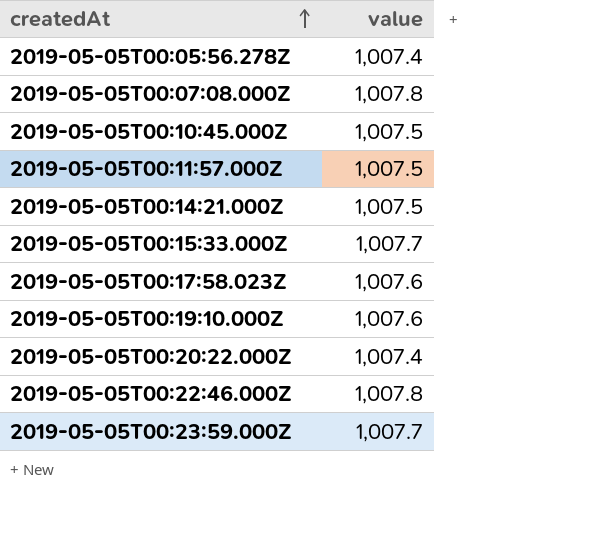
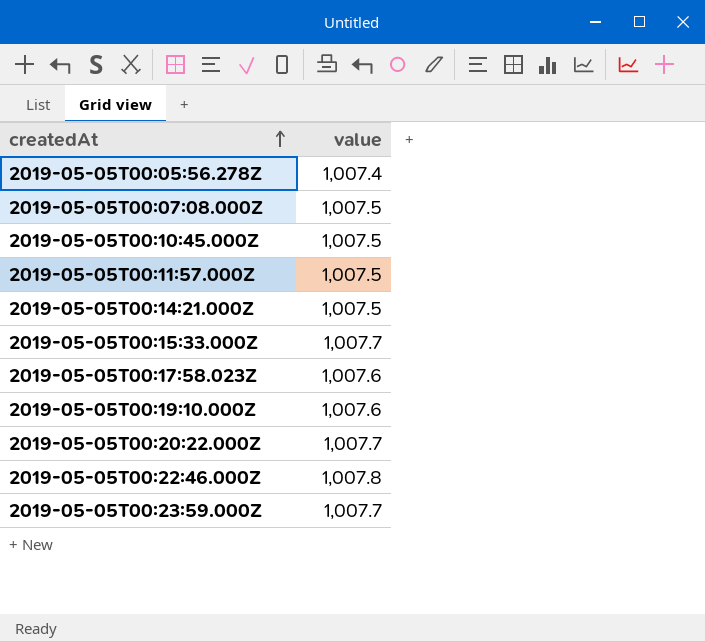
2019-05-05T00:07:08.000Z | value: 1,007.8 -> 1,007.5
2019-05-05T00:20:22.000Z | value: 1,007.4 -> 1,007.7

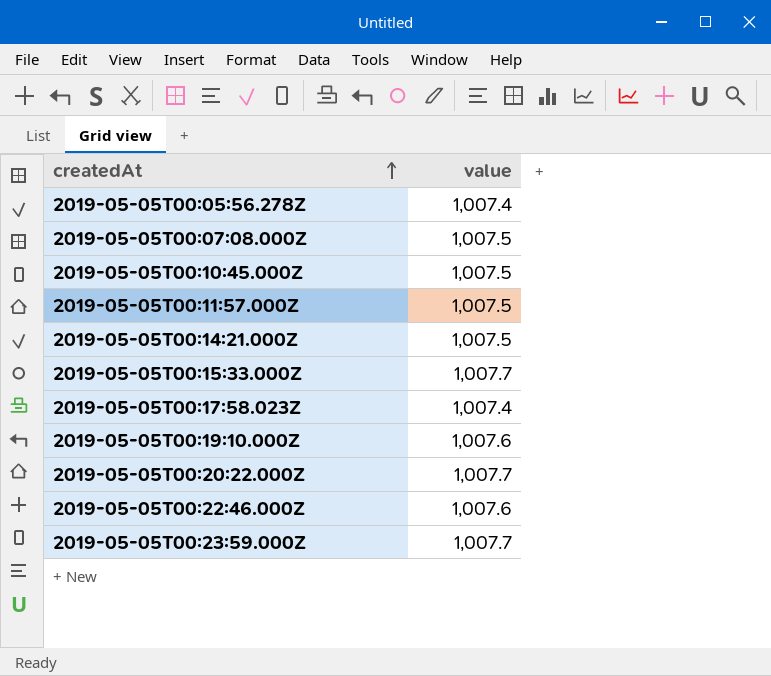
2019-05-05T00:17:58.023Z | value: 1,007.6 -> 1,007.4
2019-05-05T00:22:46.000Z | value: 1,007.8 -> 1,007.6

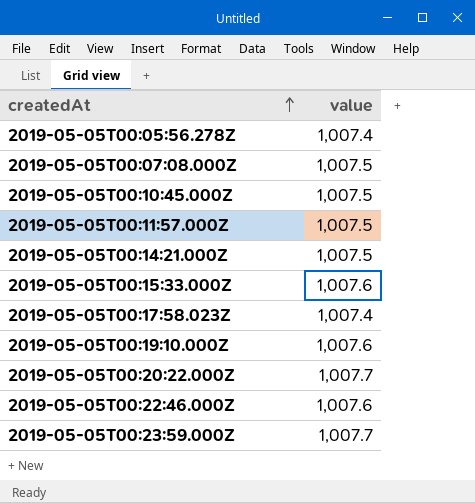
2019-05-05T00:15:33.000Z | value: 1,007.7 -> 1,007.6

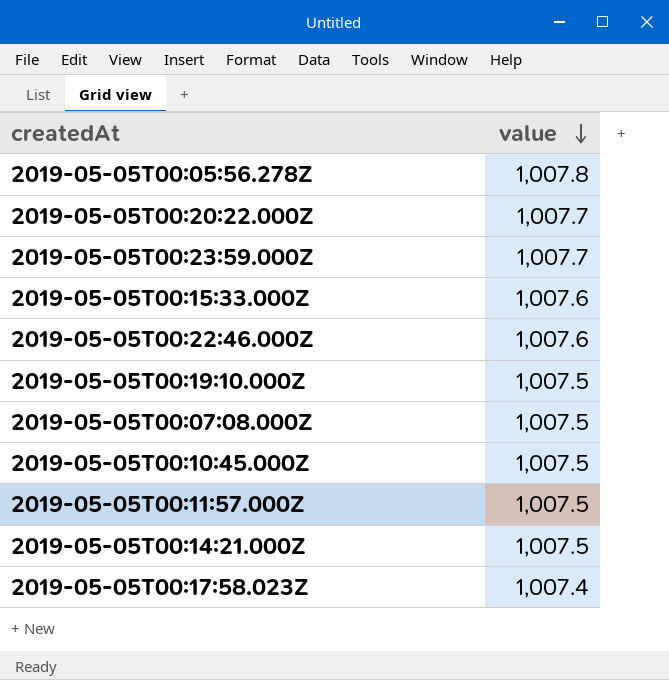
row order: createdAt ascending -> value descending
2019-05-05T00:05:56.278Z | value: 1,007.4 -> 1,007.8
2019-05-05T00:19:10.000Z | value: 1,007.6 -> 1,007.5

